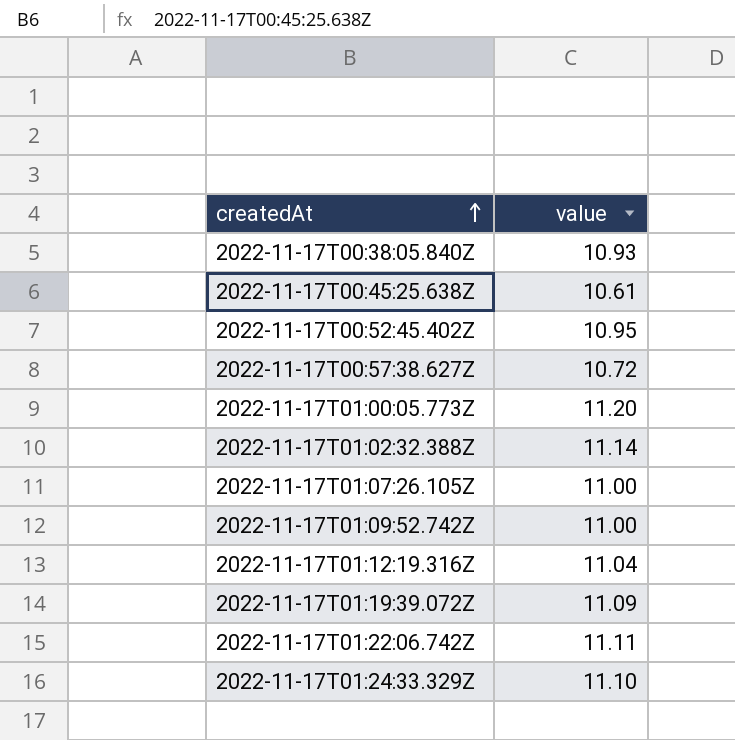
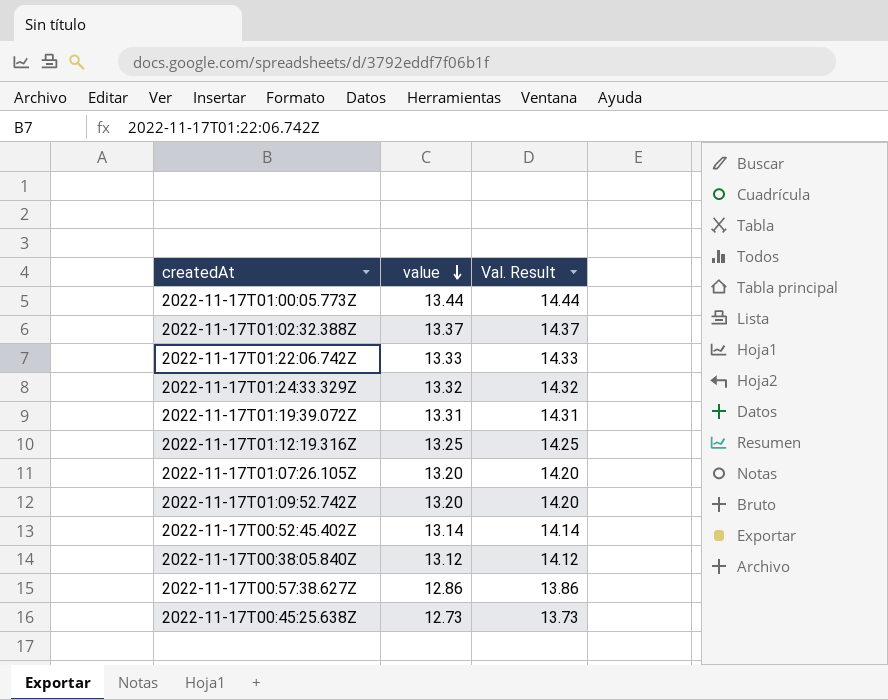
row order: createdAt ascending -> value descending
column Val. Result | formula: none -> [value] + 1
2022-11-17T01:00:05.773Z | value: 11.20 -> 13.44
2022-11-17T01:02:32.388Z | value: 11.14 -> 13.37
2022-11-17T01:22:06.742Z | value: 11.11 -> 13.33
2022-11-17T01:24:33.329Z | value: 11.10 -> 13.32
2022-11-17T01:19:39.072Z | value: 11.09 -> 13.31
2022-11-17T01:12:19.316Z | value: 11.04 -> 13.25
2022-11-17T01:07:26.105Z | value: 11.00 -> 13.20
2022-11-17T01:09:52.742Z | value: 11.00 -> 13.20
2022-11-17T00:52:45.402Z | value: 10.95 -> 13.14
2022-11-17T00:38:05.840Z | value: 10.93 -> 13.12
2022-11-17T00:57:38.627Z | value: 10.72 -> 12.86
2022-11-17T00:45:25.638Z | value: 10.61 -> 12.73

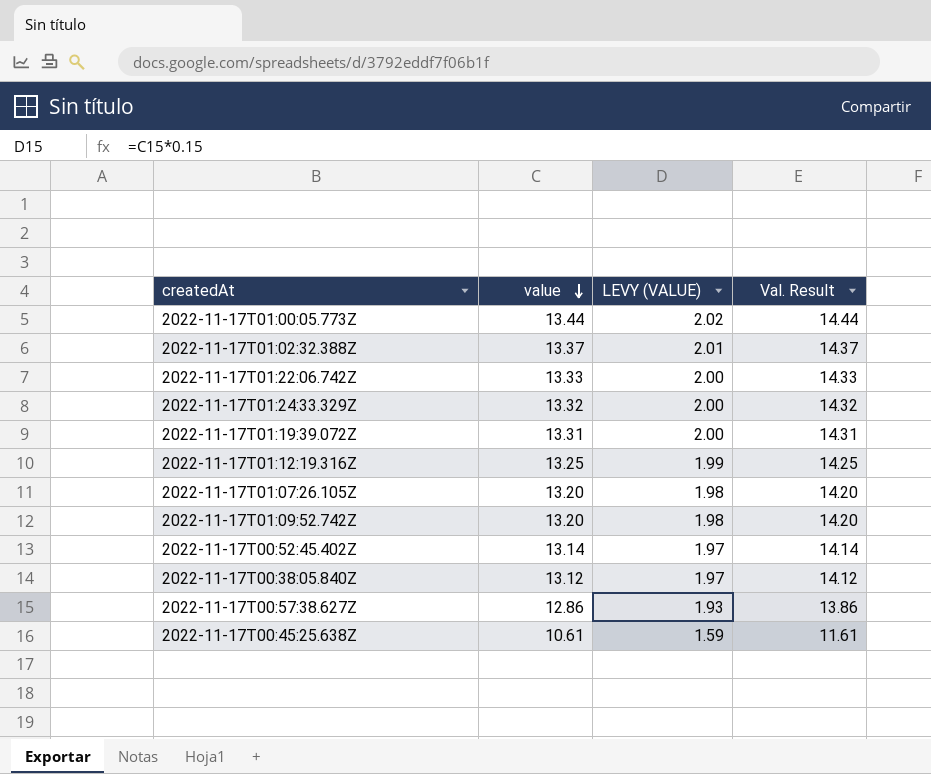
column LEVY (VALUE) | formula: none -> [value] * 0.15
2022-11-17T00:45:25.638Z | value: 12.73 -> 10.61
2022-11-17T00:45:25.638Z | Val. Result: 13.73 -> 11.61

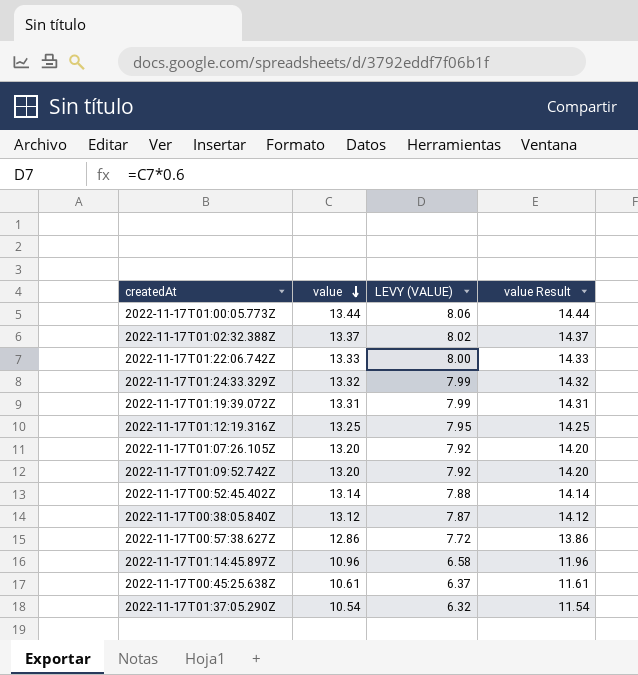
column LEVY (VALUE) | formula: [value] * 0.15 -> [value] * 0.6
column name: Val. Result -> value Result
row 2022-11-17T01:14:45.897Z: none -> 10.96 | 6.58 | 11.96
row 2022-11-17T01:37:05.290Z: none -> 10.54 | 6.32 | 11.54

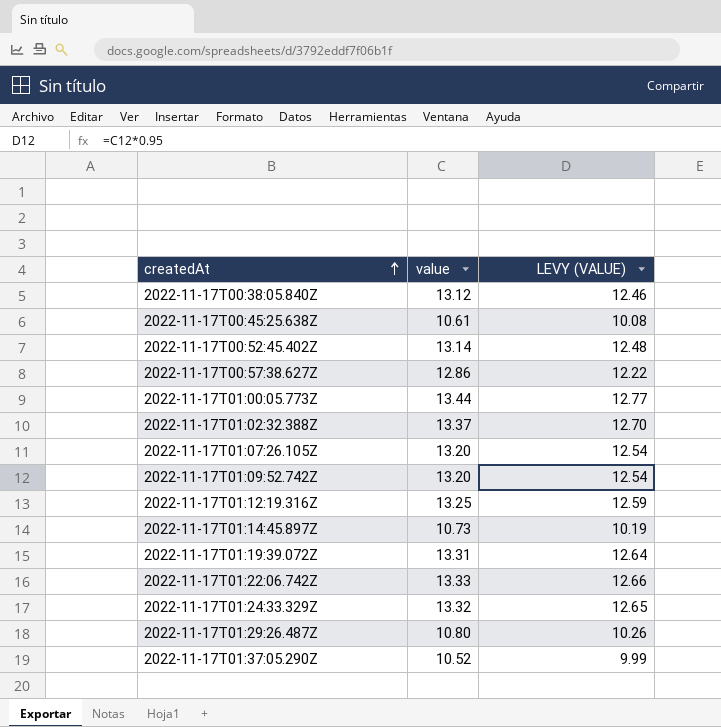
row order: value descending -> createdAt ascending
column value Result | formula: [value] + 1 -> none
column LEVY (VALUE) | formula: [value] * 0.6 -> [value] * 0.95
2022-11-17T01:14:45.897Z | value: 10.96 -> 10.73
row 2022-11-17T01:29:26.487Z: none -> 10.80 | 10.26
2022-11-17T01:37:05.290Z | value: 10.54 -> 10.52

